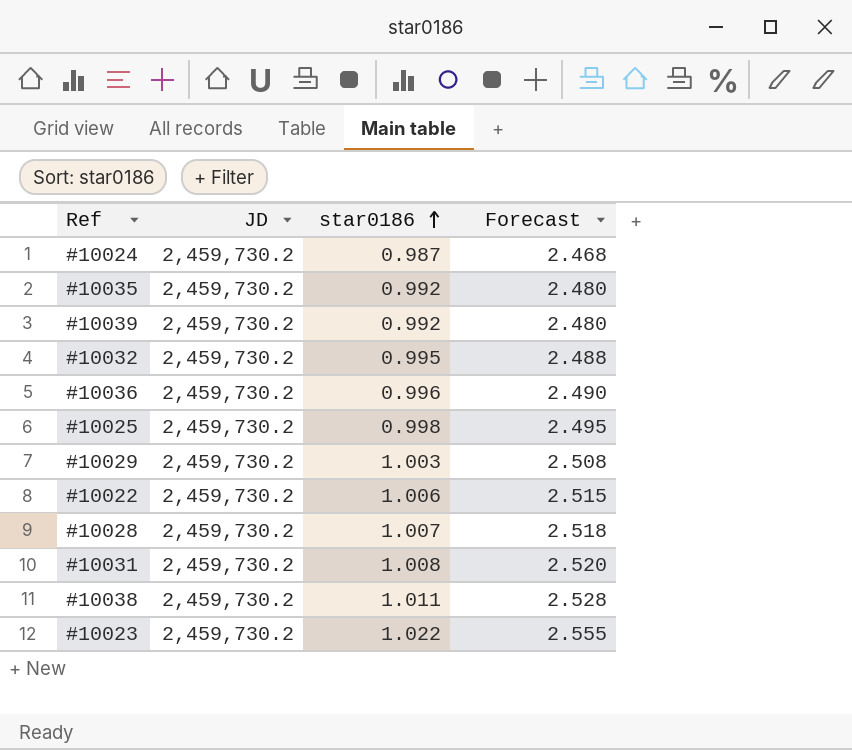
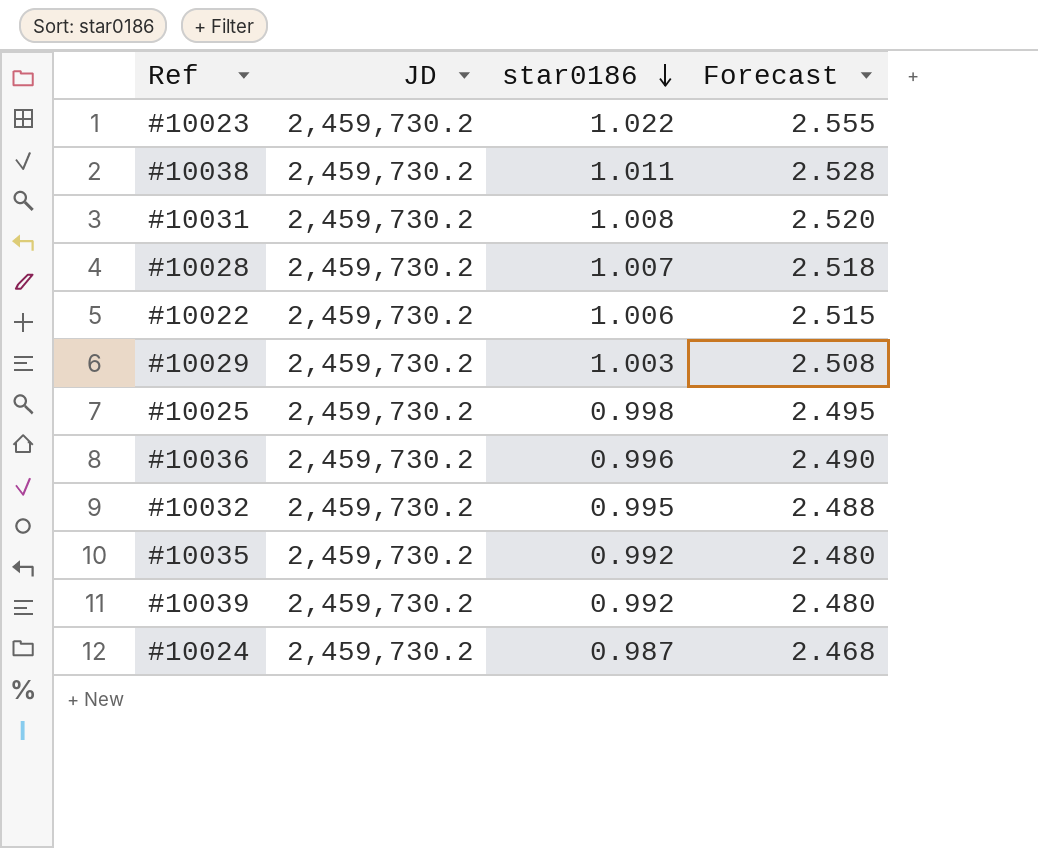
row order: star0186 ascending -> star0186 descending

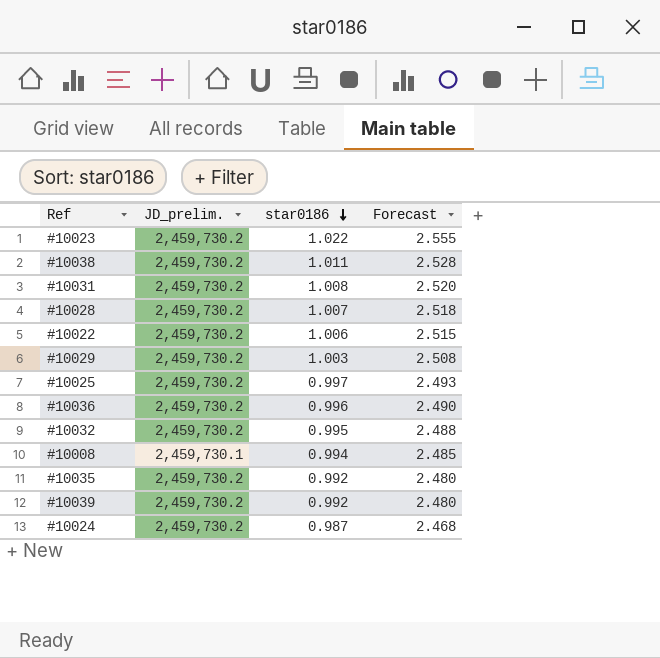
column name: JD -> JD_prelim.
#10025 | star0186: 0.998 -> 0.997
#10025 | Forecast: 2.495 -> 2.493
row #10008: none -> 2,459,730.1 | 0.994 | 2.485

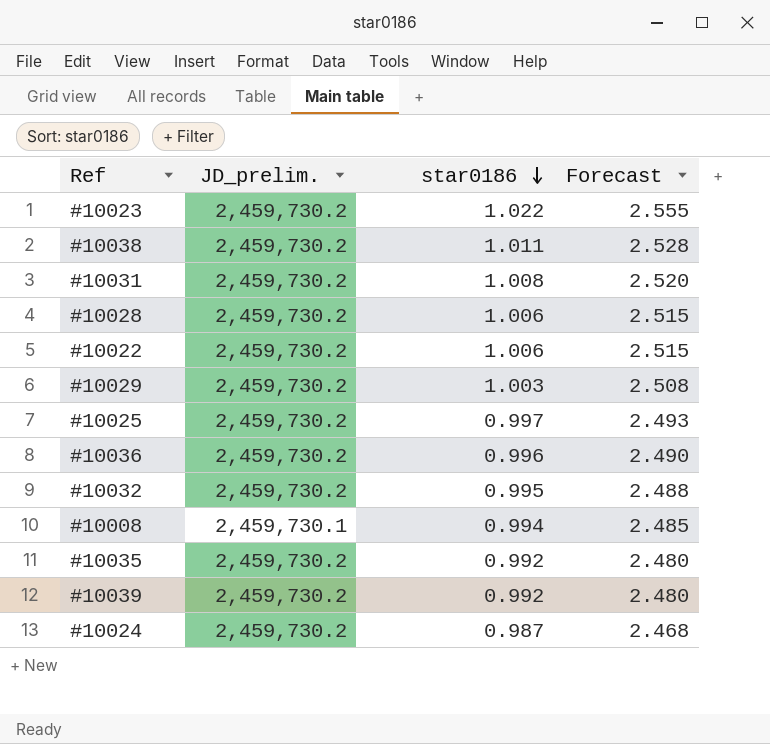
#10028 | star0186: 1.007 -> 1.006
#10028 | Forecast: 2.518 -> 2.515

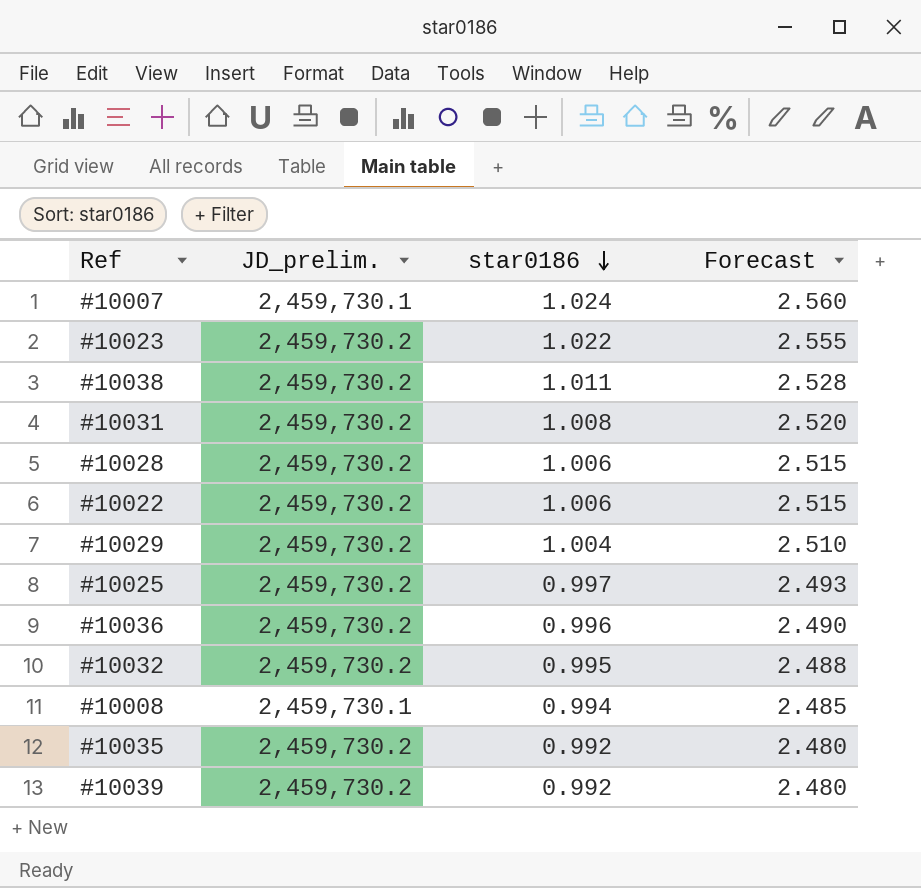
row #10024: 2,459,730.2 | 0.987 | 2.468 -> none
row #10007: none -> 2,459,730.1 | 1.024 | 2.560
#10029 | star0186: 1.003 -> 1.004
#10029 | Forecast: 2.508 -> 2.510

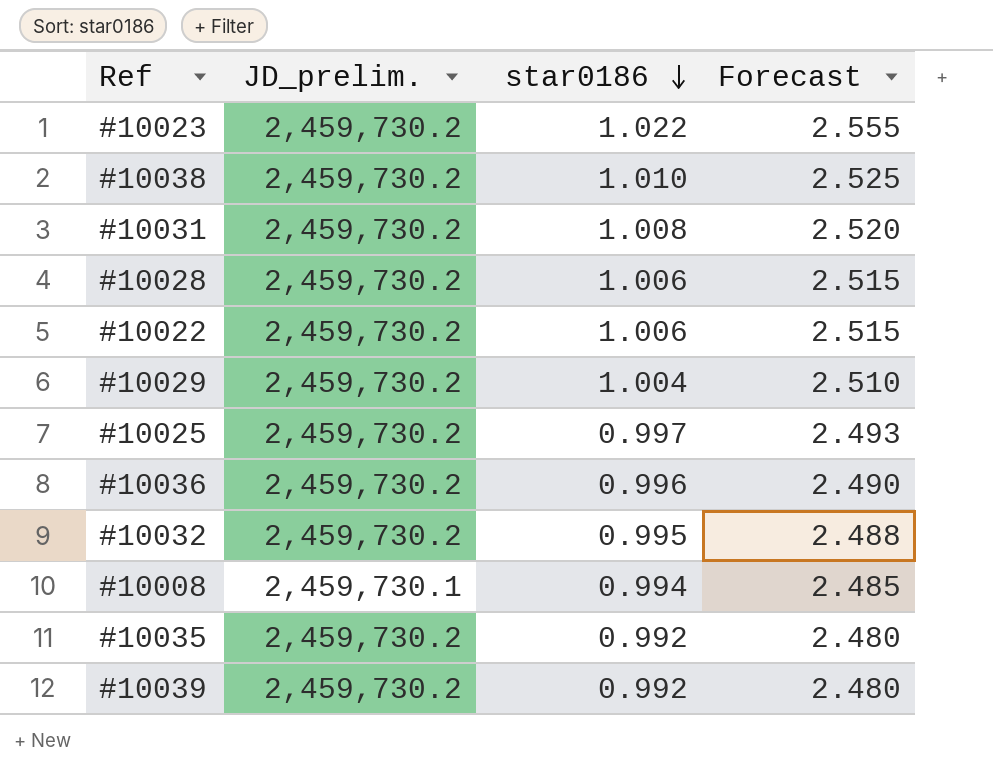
row #10007: 2,459,730.1 | 1.024 | 2.560 -> none
#10038 | star0186: 1.011 -> 1.010
#10038 | Forecast: 2.528 -> 2.525

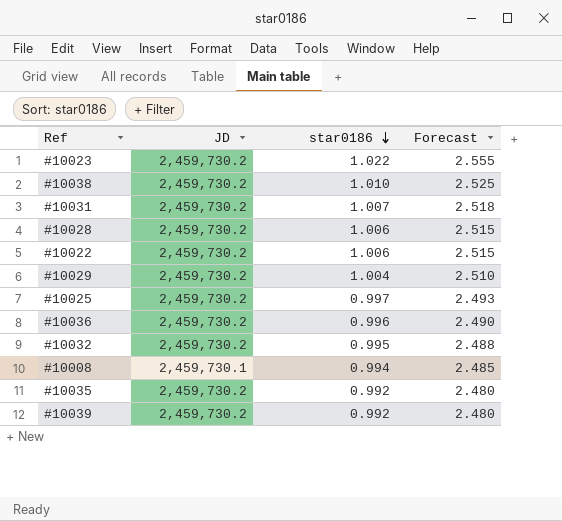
column name: JD_prelim. -> JD
#10031 | star0186: 1.008 -> 1.007
#10031 | Forecast: 2.520 -> 2.518

